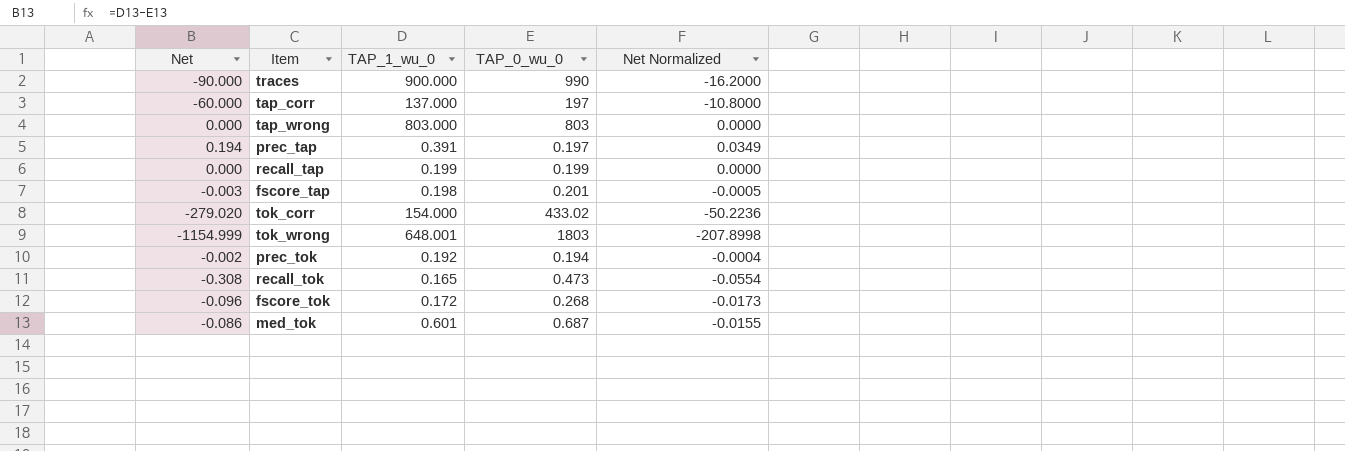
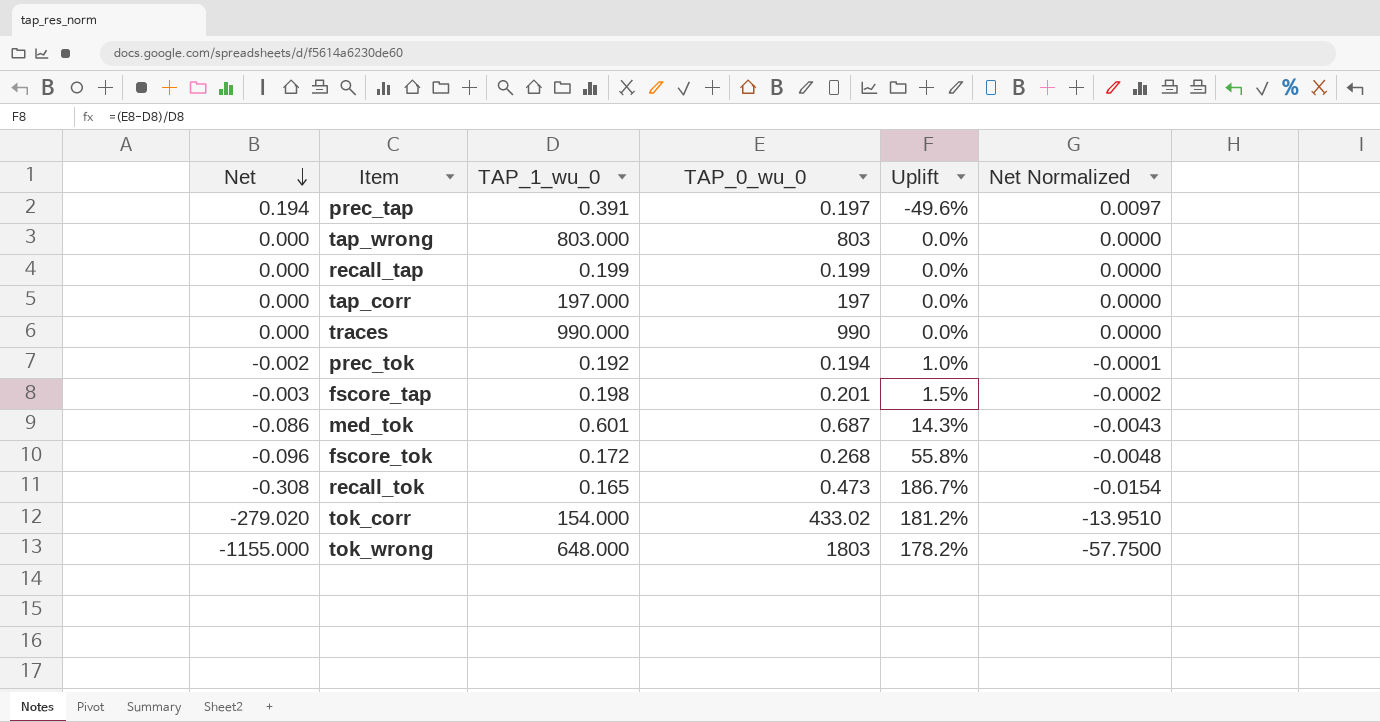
row order: none -> Net descending
column Uplift | formula: none -> ([TAP_0_wu_0] - [TAP_1_wu_0]) / [TAP_1_wu_0]
column Net Normalized | formula: [Net] * 0.18 -> [Net] * 0.05
tap_corr | Net: -60.000 -> 0.000
tap_corr | TAP_1_wu_0: 137.000 -> 197.000
traces | Net: -90.000 -> 0.000
traces | TAP_1_wu_0: 900.000 -> 990.000
tok_wrong | Net: -1154.999 -> -1155.000
tok_wrong | TAP_1_wu_0: 648.001 -> 648.000

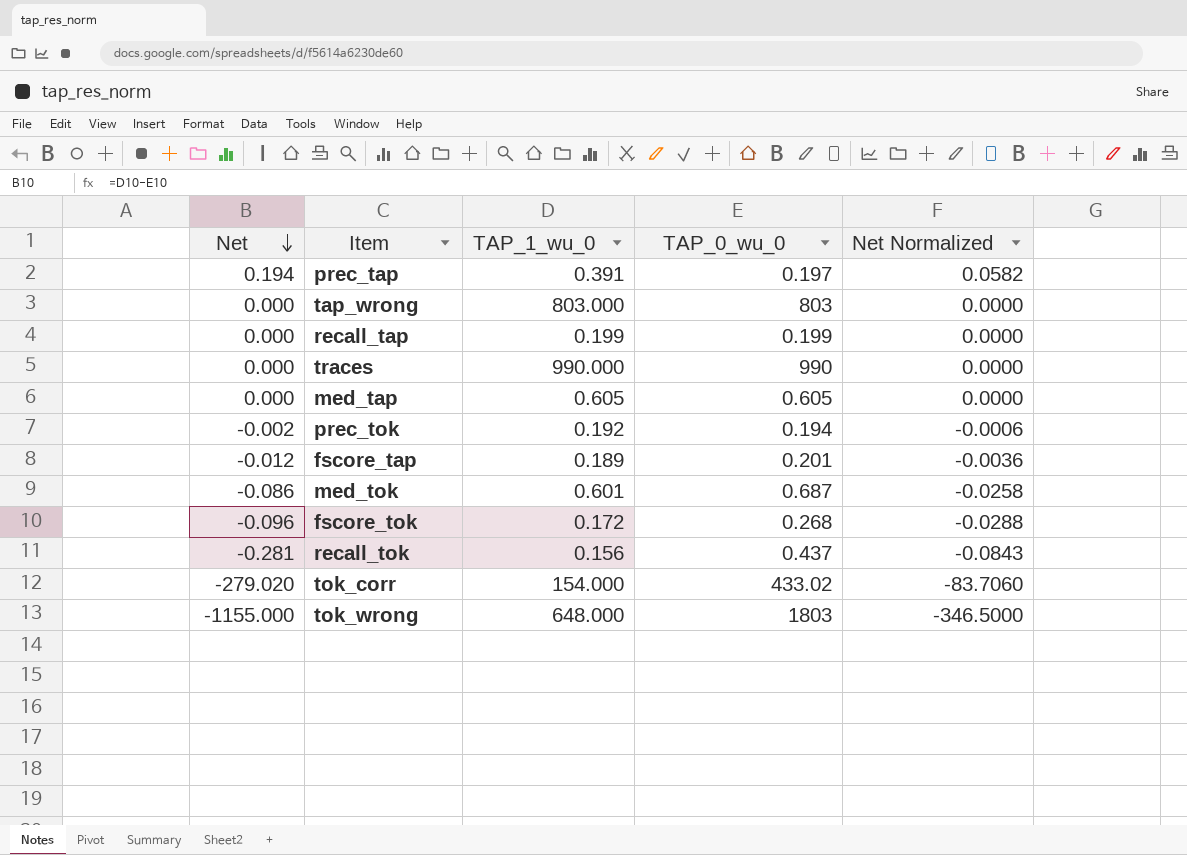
column Uplift | formula: ([TAP_0_wu_0] - [TAP_1_wu_0]) / [TAP_1_wu_0] -> none
column Net Normalized | formula: [Net] * 0.05 -> [Net] * 0.3
row tap_corr: 0.000 | 197.000 | 197 | 0.0% | 0.0000 -> none
row med_tap: none -> 0.000 | 0.605 | 0.605 | 0.0000
fscore_tap | Net: -0.003 -> -0.012
fscore_tap | TAP_1_wu_0: 0.198 -> 0.189
recall_tok | Net: -0.308 -> -0.281
recall_tok | TAP_1_wu_0: 0.165 -> 0.156
recall_tok | TAP_0_wu_0: 0.473 -> 0.437

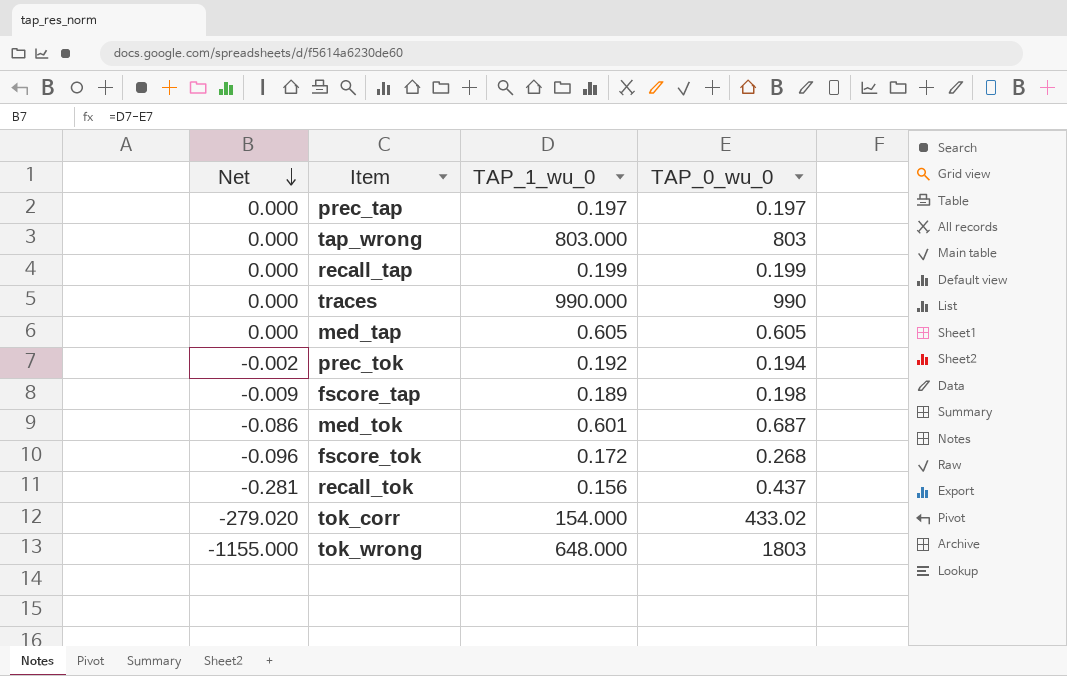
column Net Normalized | formula: [Net] * 0.3 -> none
prec_tap | Net: 0.194 -> 0.000
prec_tap | TAP_1_wu_0: 0.391 -> 0.197
fscore_tap | Net: -0.012 -> -0.009
fscore_tap | TAP_0_wu_0: 0.201 -> 0.198

